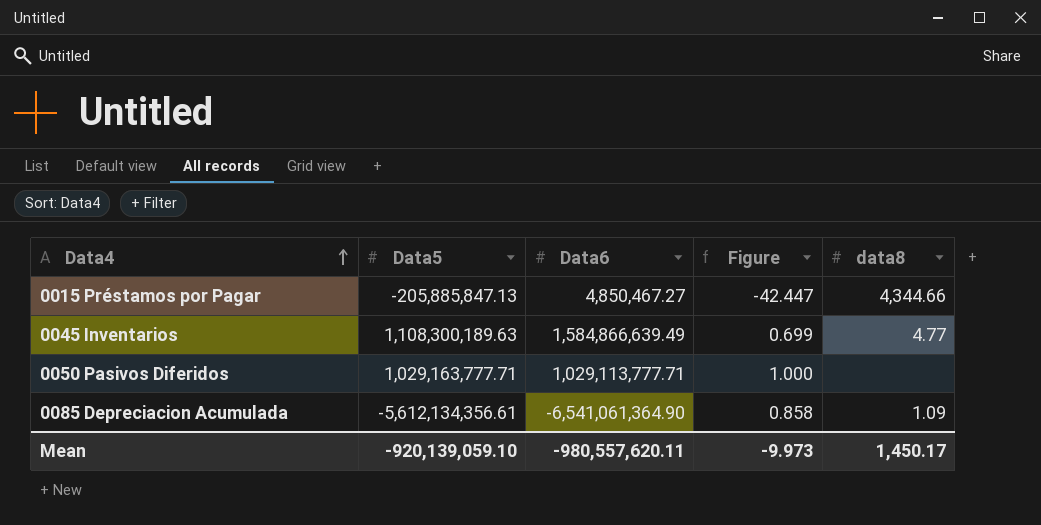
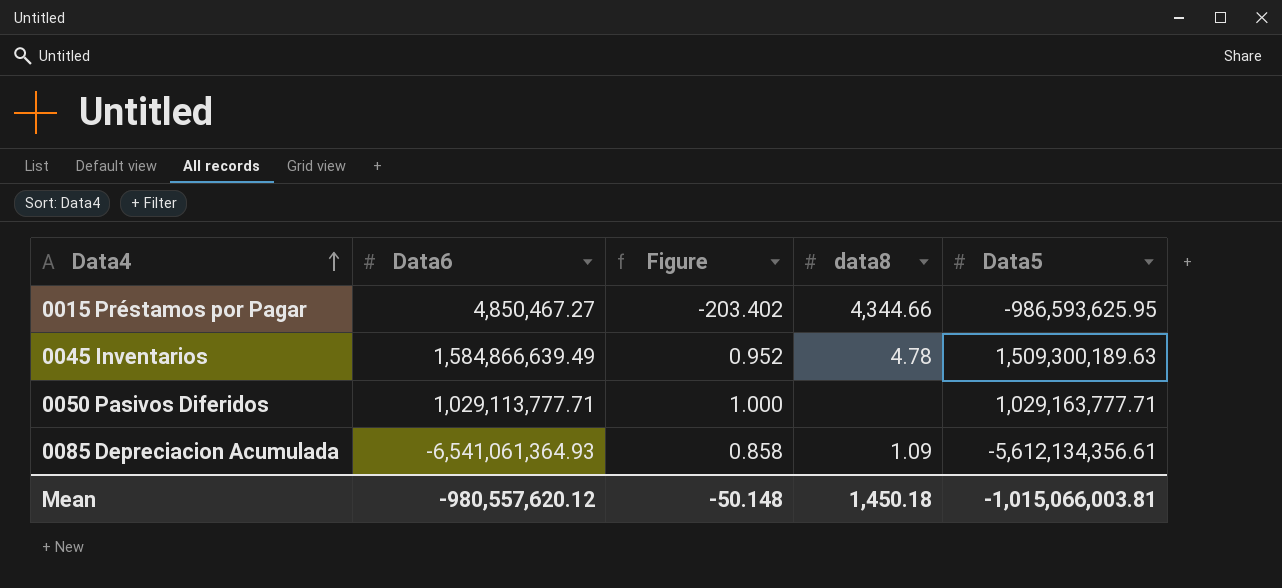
column Data5 | position: 2 -> 5
0015 Préstamos por Pagar | Figure: -42.447 -> -203.402
0015 Préstamos por Pagar | Data5: -205,885,847.13 -> -986,593,625.95
0045 Inventarios | Figure: 0.699 -> 0.952
0045 Inventarios | data8: 4.77 -> 4.78
0045 Inventarios | Data5: 1,108,300,189.63 -> 1,509,300,189.63
0085 Depreciacion Acumulada | Data6: -6,541,061,364.90 -> -6,541,061,364.93
Mean | Data6: -980,557,620.11 -> -980,557,620.12
Mean | Figure: -9.973 -> -50.148
Mean | data8: 1,450.17 -> 1,450.18
Mean | Data5: -920,139,059.10 -> -1,015,066,003.81

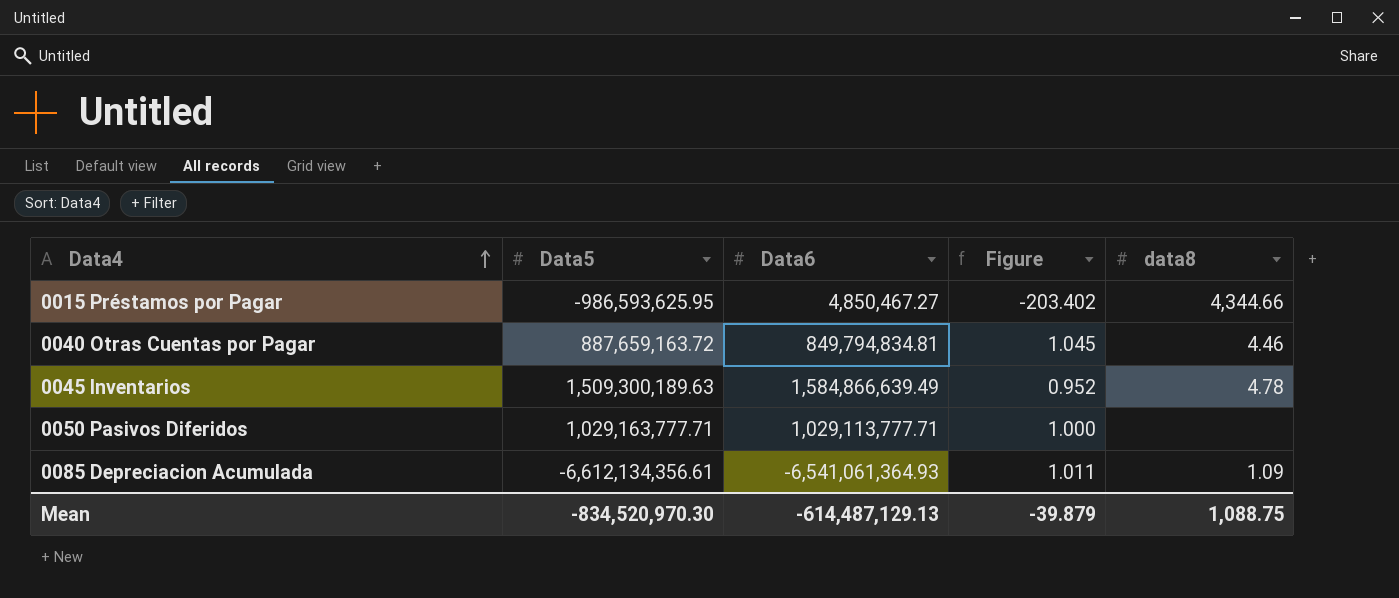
column Data5 | position: 5 -> 2
row 0040 Otras Cuentas por Pagar: none -> 887,659,163.72 | 849,794,834.81 | 1.045 | 4.46
0085 Depreciacion Acumulada | Data5: -5,612,134,356.61 -> -6,612,134,356.61
0085 Depreciacion Acumulada | Figure: 0.858 -> 1.011
Mean | Data5: -1,015,066,003.81 -> -834,520,970.30
Mean | Data6: -980,557,620.12 -> -614,487,129.13
Mean | Figure: -50.148 -> -39.879
Mean | data8: 1,450.18 -> 1,088.75

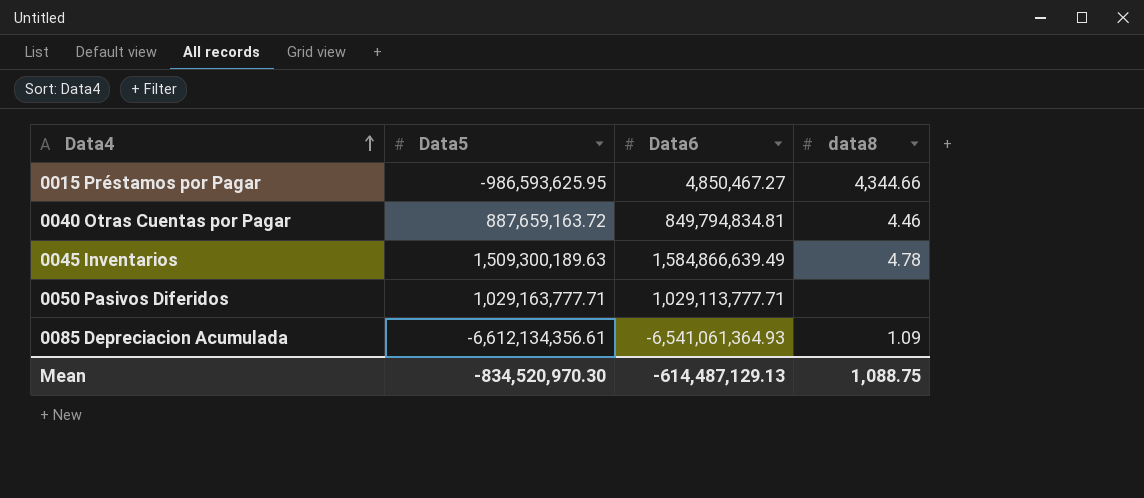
column Figure | formula: [Data5] / [Data6] -> none

